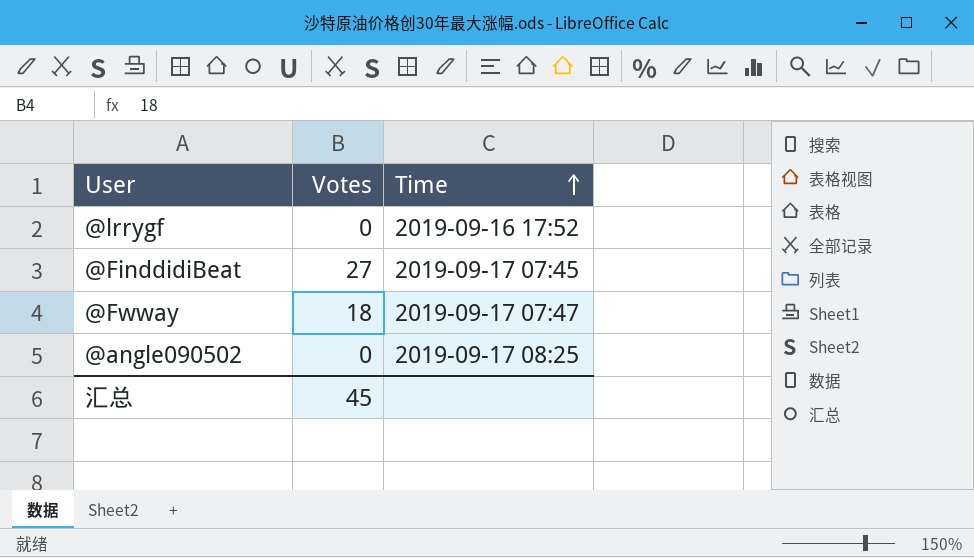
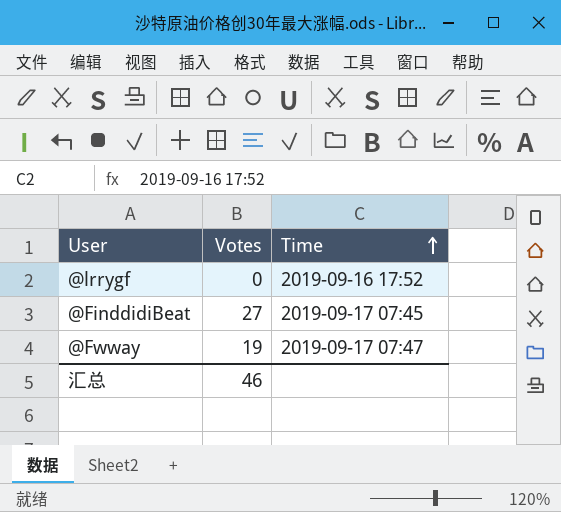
row @angle090502: 0 | 2019-09-17 08:25 -> none
@Fwway | Votes: 18 -> 19
汇总 | Votes: 45 -> 46

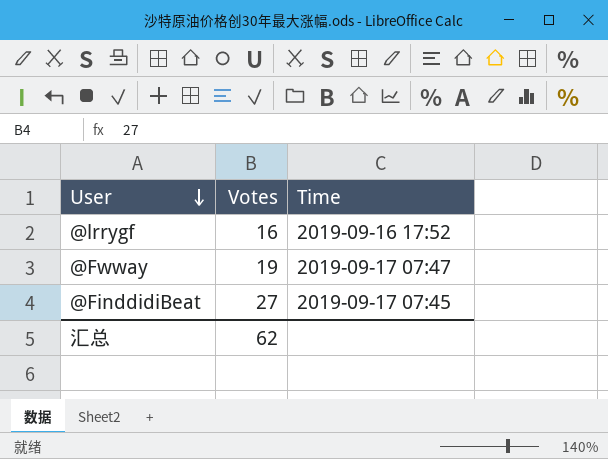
row order: Time ascending -> User descending
@lrrygf | Votes: 0 -> 16
汇总 | Votes: 46 -> 62

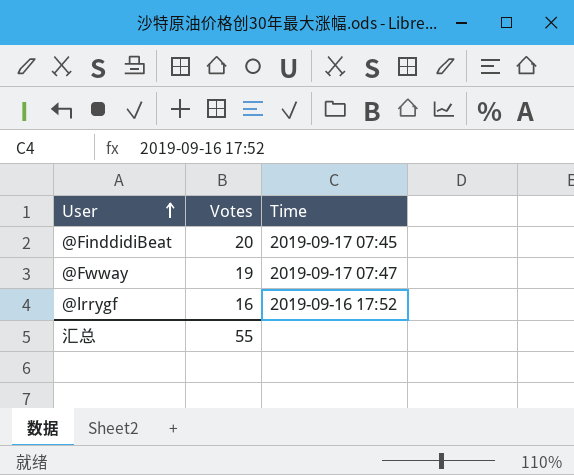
row order: User descending -> User ascending
@FinddidiBeat | Votes: 27 -> 20
汇总 | Votes: 62 -> 55

